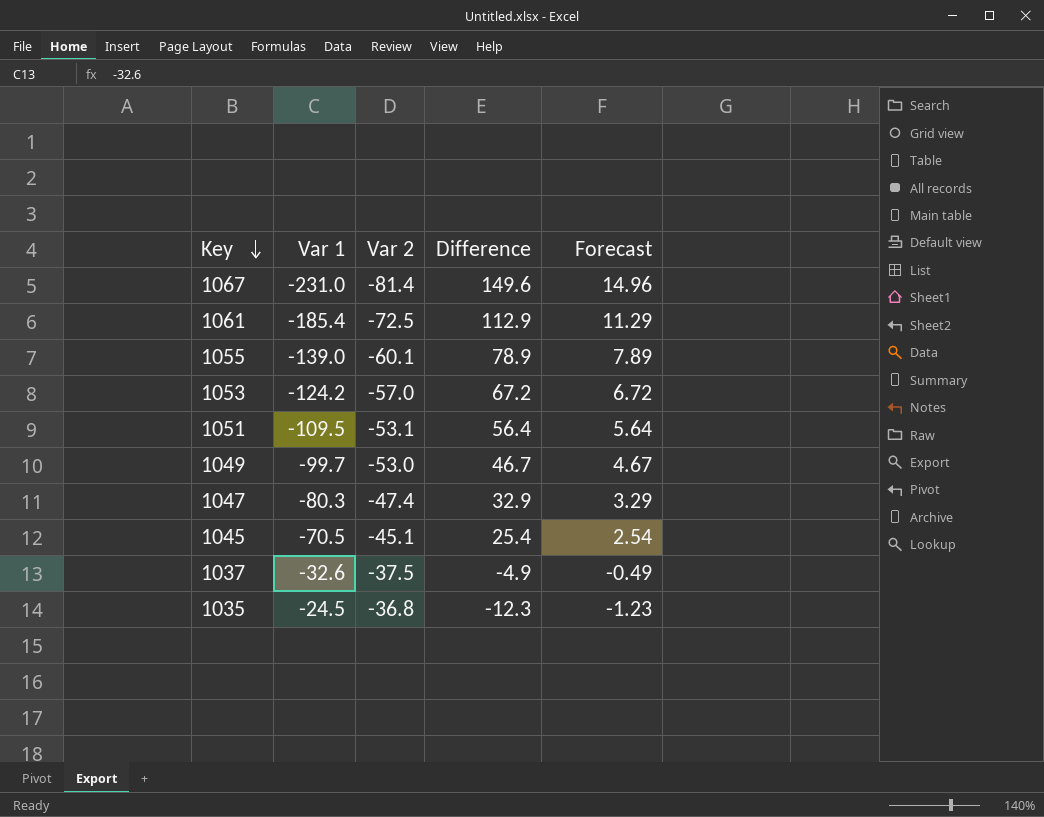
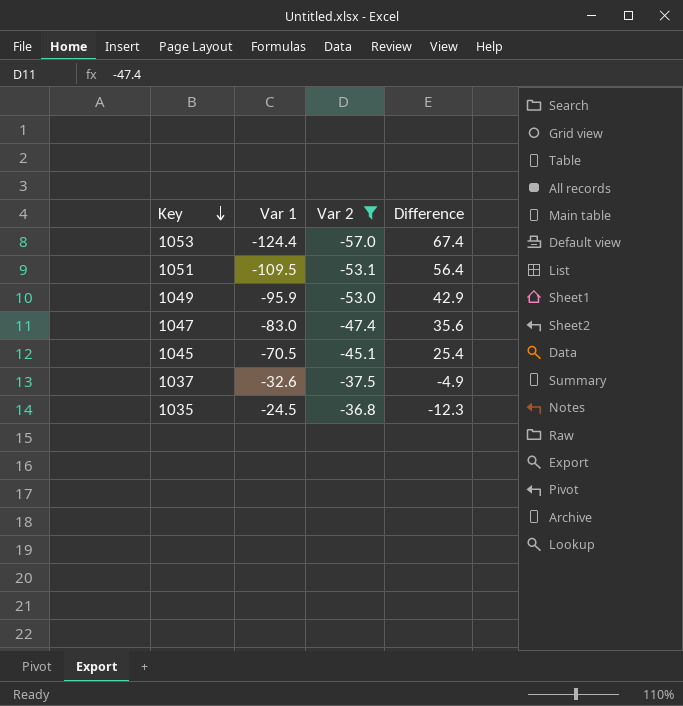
filter: none -> Var 2 >= -57.0
column Forecast | formula: [Difference] * 0.1 -> none
1053 | Var 1: -124.2 -> -124.4
1053 | Difference: 67.2 -> 67.4
1049 | Var 1: -99.7 -> -95.9
1049 | Difference: 46.7 -> 42.9
1047 | Var 1: -80.3 -> -83.0
1047 | Difference: 32.9 -> 35.6

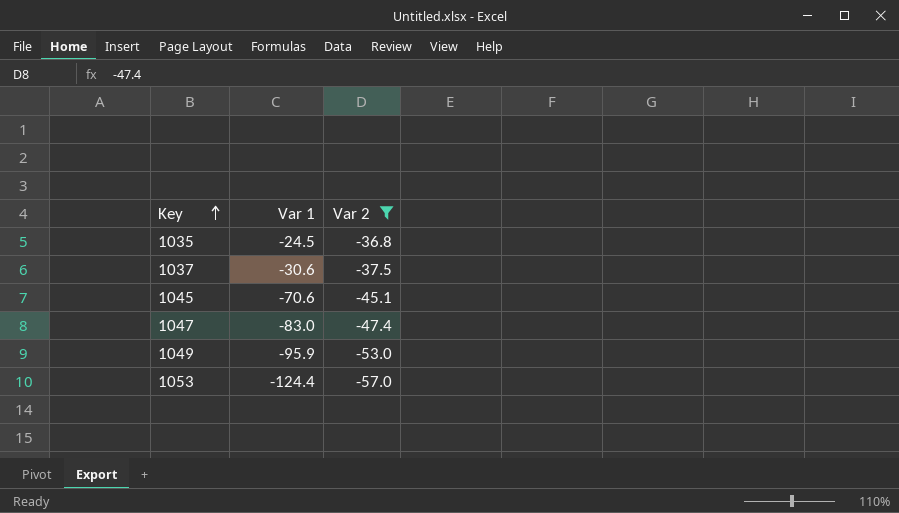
row order: Key descending -> Key ascending
column Difference | formula: [Var 2] - [Var 1] -> none
row 1051: -109.5 | -53.1 | 56.4 -> none
1037 | Var 1: -32.6 -> -30.6
1045 | Var 1: -70.5 -> -70.6

